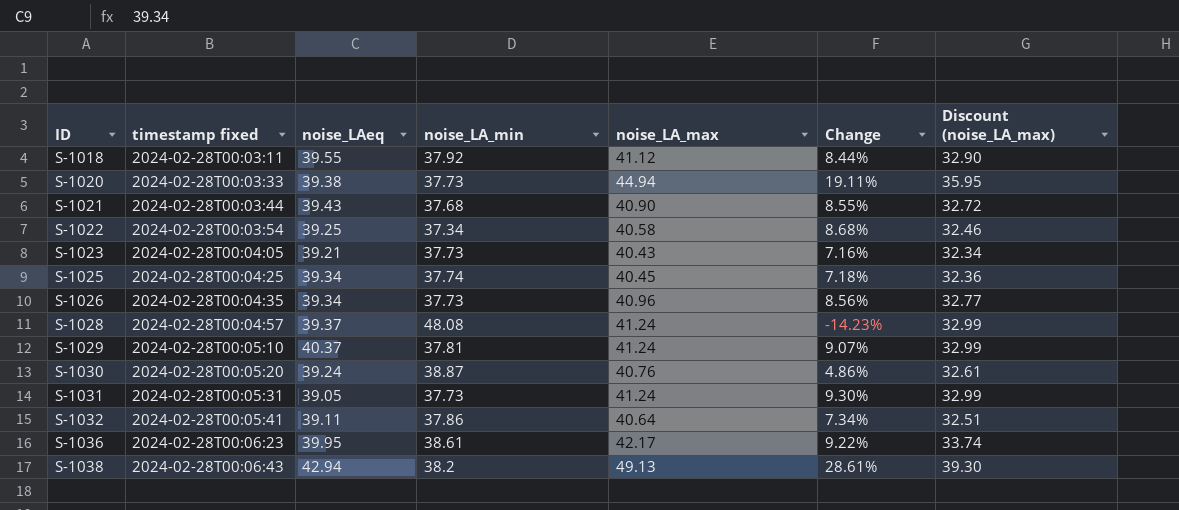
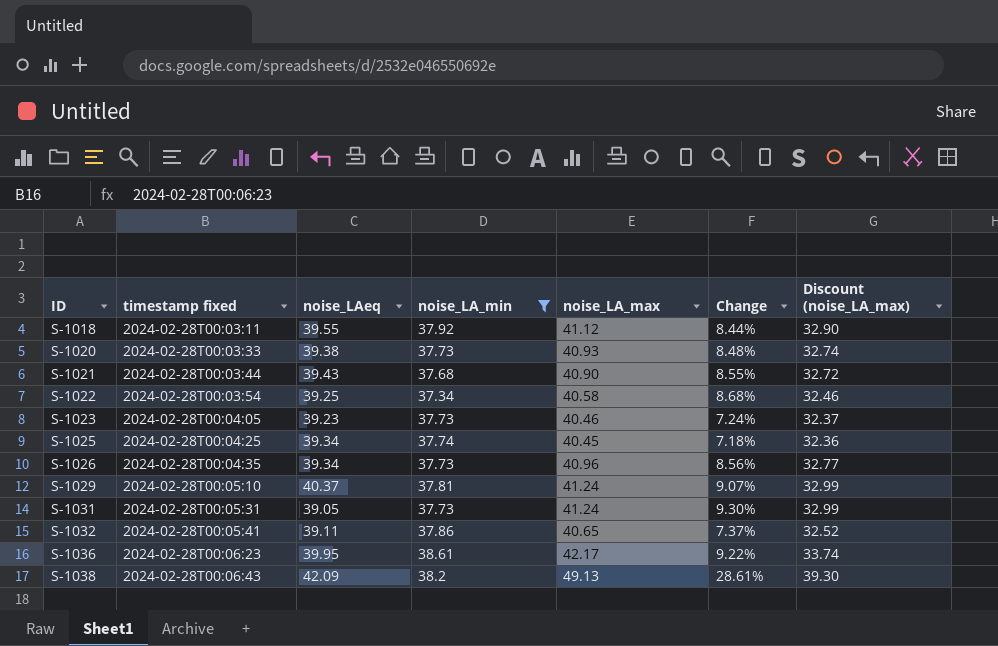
filter: none -> noise_LA_min <= 38.61
S-1020 | noise_LA_max: 44.94 -> 40.93
S-1020 | Change: 19.11% -> 8.48%
S-1020 | Discount (noise_LA_max): 35.95 -> 32.74
S-1023 | noise_LAeq: 39.21 -> 39.23
S-1023 | noise_LA_max: 40.43 -> 40.46
S-1023 | Change: 7.16% -> 7.24%
S-1023 | Discount (noise_LA_max): 32.34 -> 32.37
S-1032 | noise_LA_max: 40.64 -> 40.65
S-1032 | Change: 7.34% -> 7.37%
S-1032 | Discount (noise_LA_max): 32.51 -> 32.52
S-1038 | noise_LAeq: 42.94 -> 42.09

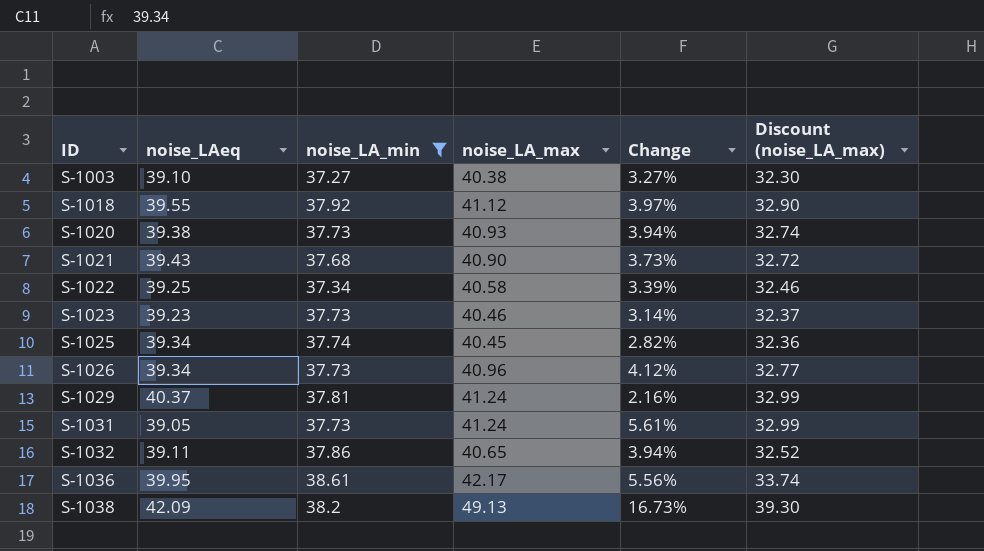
column timestamp fixed | position: 2 -> none
column Change | formula: ([noise_LA_max] - [noise_LA_min]) / [noise_LA_min] -> ([noise_LA_max] - [noise_LAeq]) / [noise_LAeq]
row S-1003: none -> 39.10 | 37.27 | 40.38 | 3.27% | 32.30

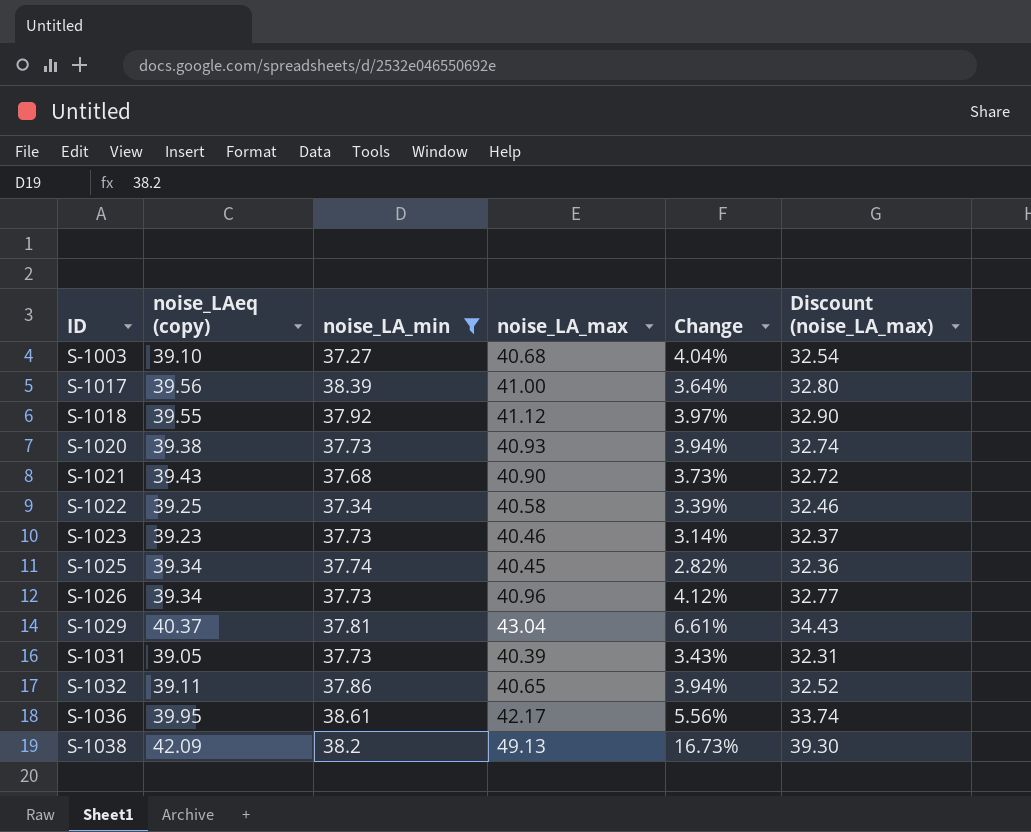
column name: noise_LAeq -> noise_LAeq (copy)
S-1003 | noise_LA_max: 40.38 -> 40.68
S-1003 | Change: 3.27% -> 4.04%
S-1003 | Discount (noise_LA_max): 32.30 -> 32.54
row S-1017: none -> 39.56 | 38.39 | 41.00 | 3.64% | 32.80
S-1029 | noise_LA_max: 41.24 -> 43.04
S-1029 | Change: 2.16% -> 6.61%
S-1029 | Discount (noise_LA_max): 32.99 -> 34.43
S-1031 | noise_LA_max: 41.24 -> 40.39
S-1031 | Change: 5.61% -> 3.43%
S-1031 | Discount (noise_LA_max): 32.99 -> 32.31

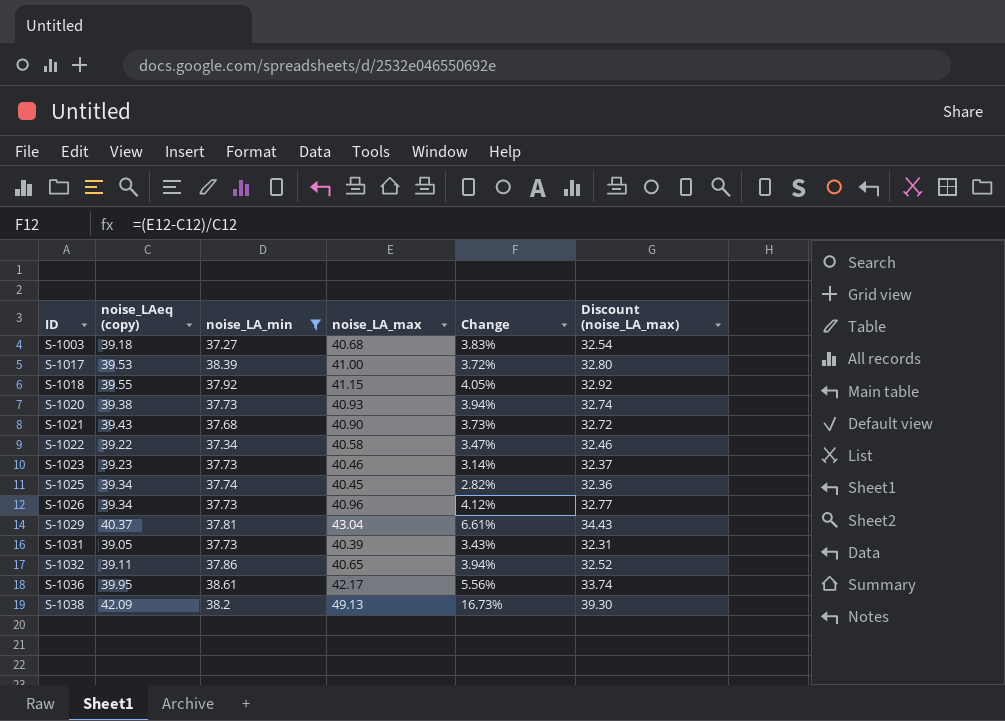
S-1003 | noise_LAeq (copy): 39.10 -> 39.18
S-1003 | Change: 4.04% -> 3.83%
S-1017 | noise_LAeq (copy): 39.56 -> 39.53
S-1017 | Change: 3.64% -> 3.72%
S-1018 | noise_LA_max: 41.12 -> 41.15
S-1018 | Change: 3.97% -> 4.05%
S-1018 | Discount (noise_LA_max): 32.90 -> 32.92
S-1022 | noise_LAeq (copy): 39.25 -> 39.22
S-1022 | Change: 3.39% -> 3.47%

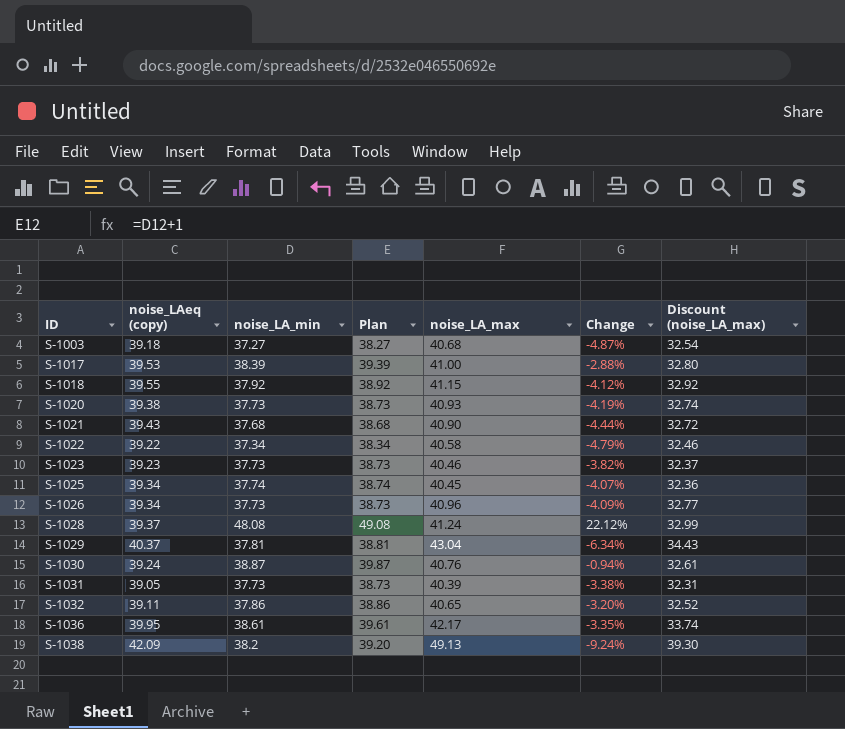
filter: noise_LA_min <= 38.61 -> none
column Plan | formula: none -> [noise_LA_min] + 1
column Change | formula: ([noise_LA_max] - [noise_LAeq (copy)]) / [noise_LAeq (copy)] -> ([noise_LA_min] - [noise_LAeq (copy)]) / [noise_LAeq (copy)]

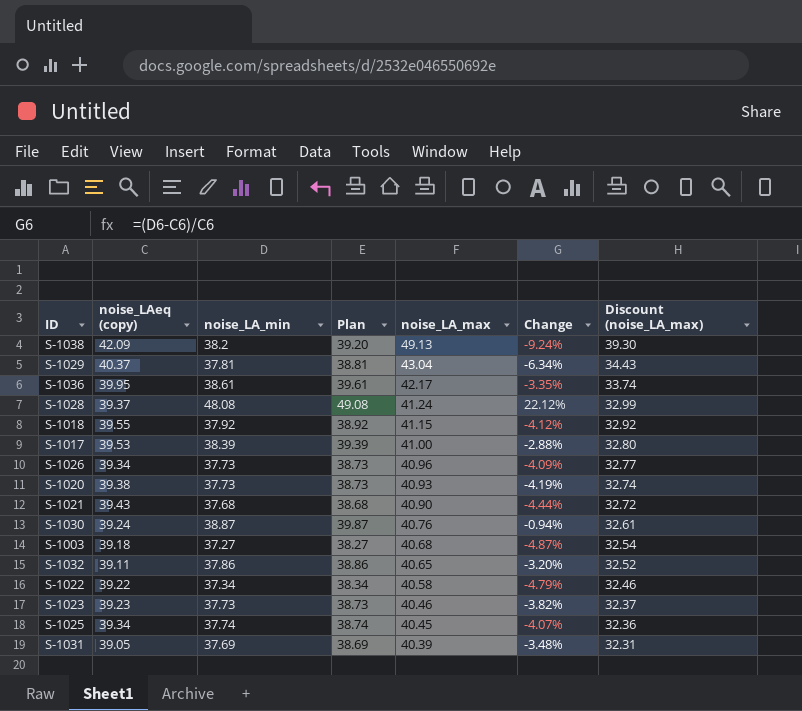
row order: ID ascending -> noise_LA_max descending
S-1031 | noise_LA_min: 37.73 -> 37.69
S-1031 | Plan: 38.73 -> 38.69
S-1031 | Change: -3.38% -> -3.48%

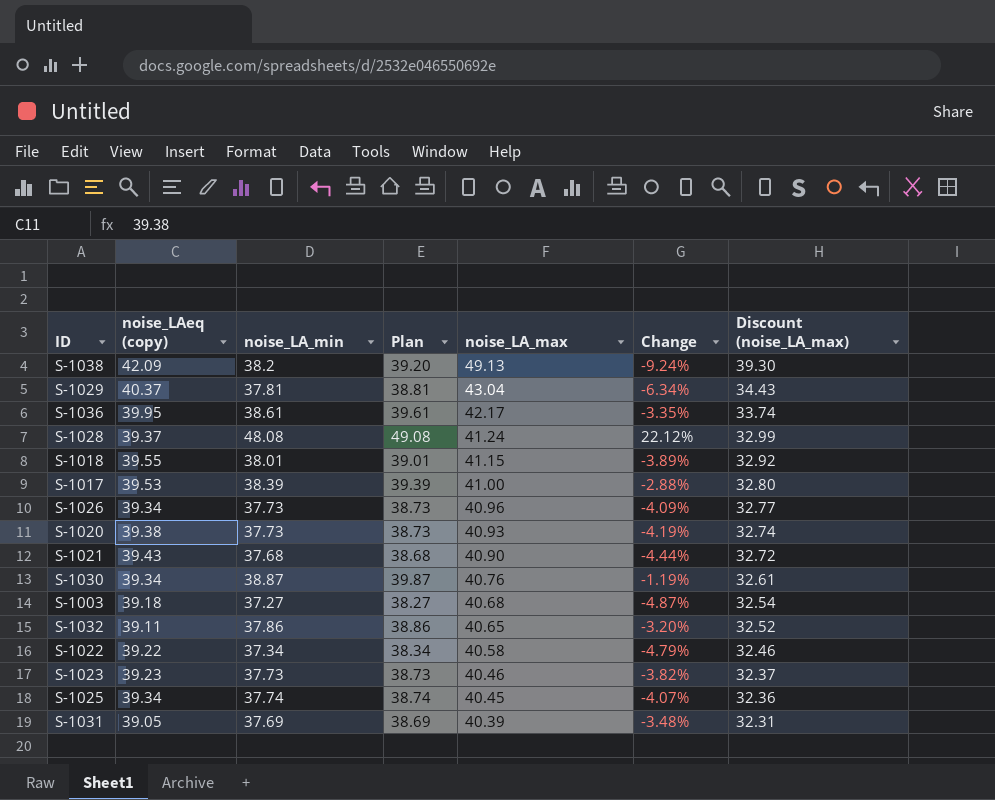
S-1018 | noise_LA_min: 37.92 -> 38.01
S-1018 | Plan: 38.92 -> 39.01
S-1018 | Change: -4.12% -> -3.89%
S-1030 | noise_LAeq (copy): 39.24 -> 39.34
S-1030 | Change: -0.94% -> -1.19%

